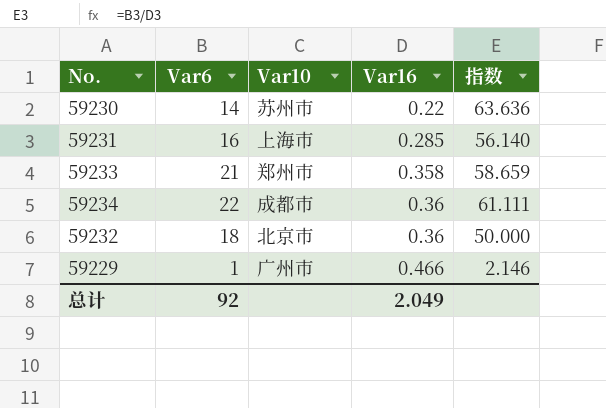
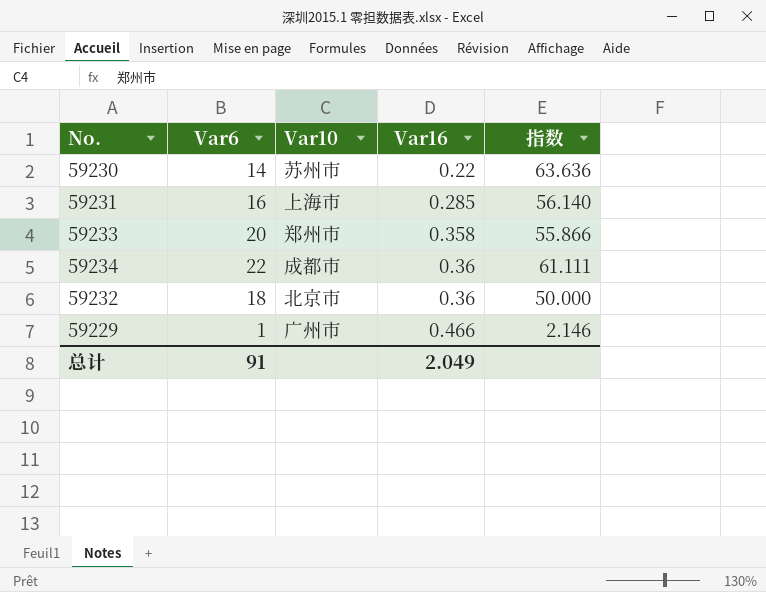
59233 | Var6: 21 -> 20
59233 | 指数: 58.659 -> 55.866
总计 | Var6: 92 -> 91

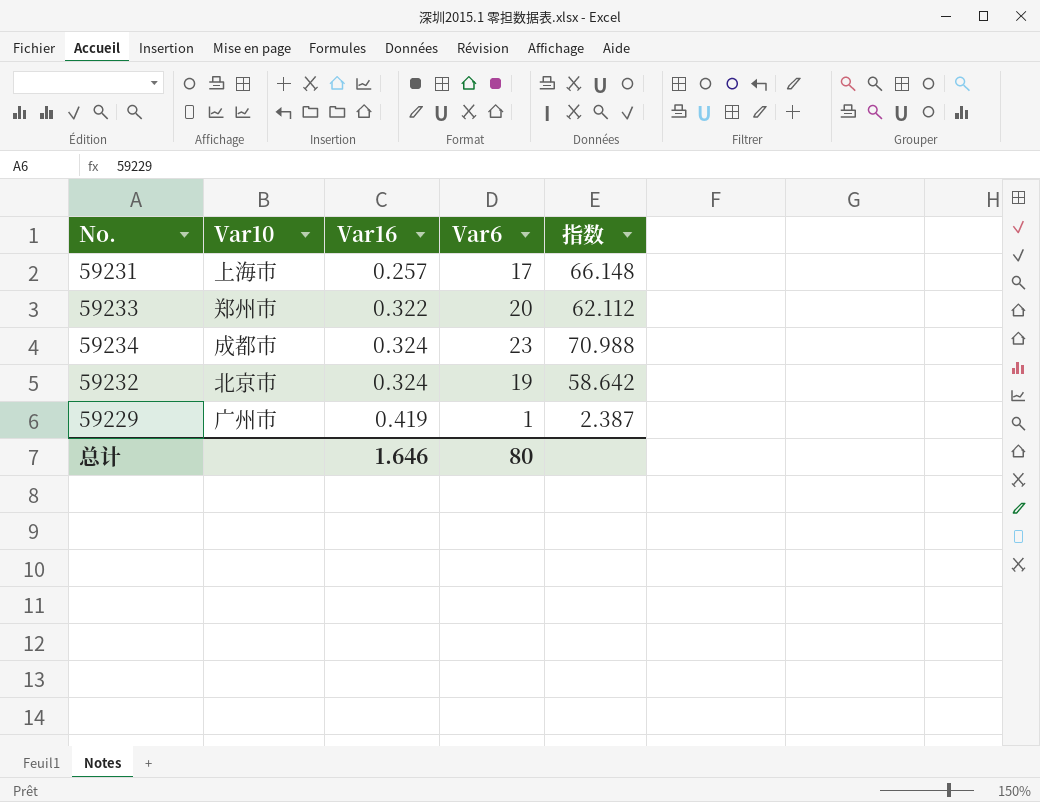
column Var6 | position: 2 -> 4
row 59230: 14 | 苏州市 | 0.22 | 63.636 -> none
59231 | Var16: 0.285 -> 0.257
59231 | Var6: 16 -> 17
59231 | 指数: 56.140 -> 66.148
59233 | Var16: 0.358 -> 0.322
59233 | 指数: 55.866 -> 62.112
59234 | Var16: 0.36 -> 0.324
59234 | Var6: 22 -> 23
59234 | 指数: 61.111 -> 70.988
59232 | Var16: 0.36 -> 0.324
59232 | Var6: 18 -> 19
59232 | 指数: 50.000 -> 58.642
59229 | Var16: 0.466 -> 0.419
59229 | 指数: 2.146 -> 2.387
总计 | Var16: 2.049 -> 1.646
总计 | Var6: 91 -> 80

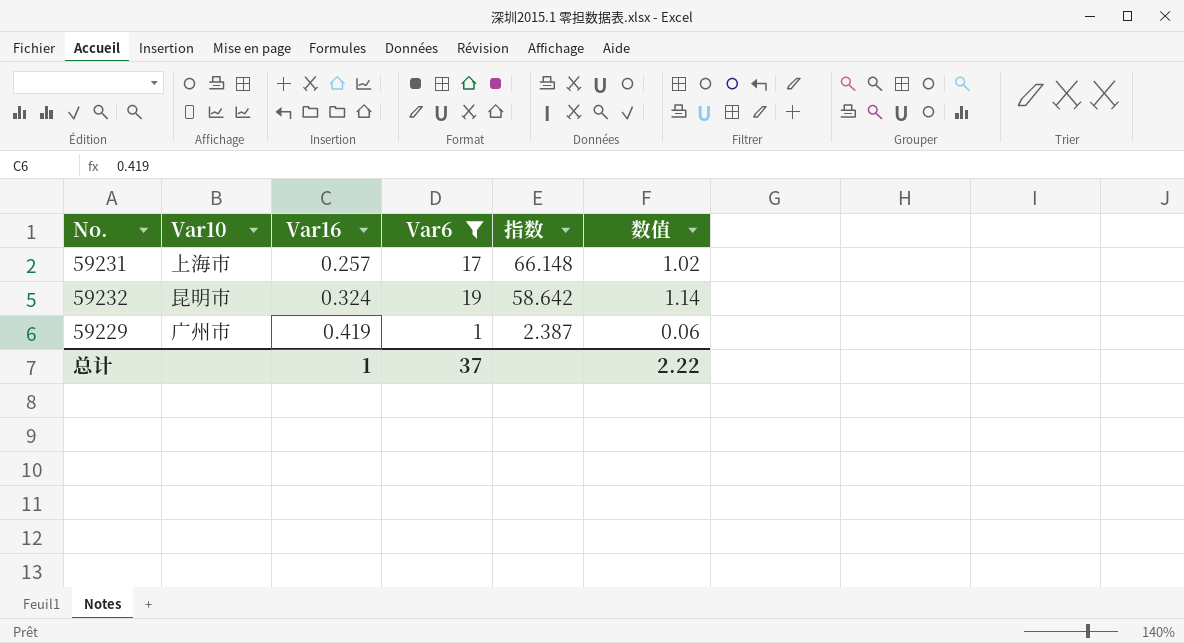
filter: none -> Var6 <= 19
column 数值 | formula: none -> [Var6] * 0.06
59232 | Var10: 北京市 -> 昆明市
总计 | Var16: 1.646 -> 1
总计 | Var6: 80 -> 37

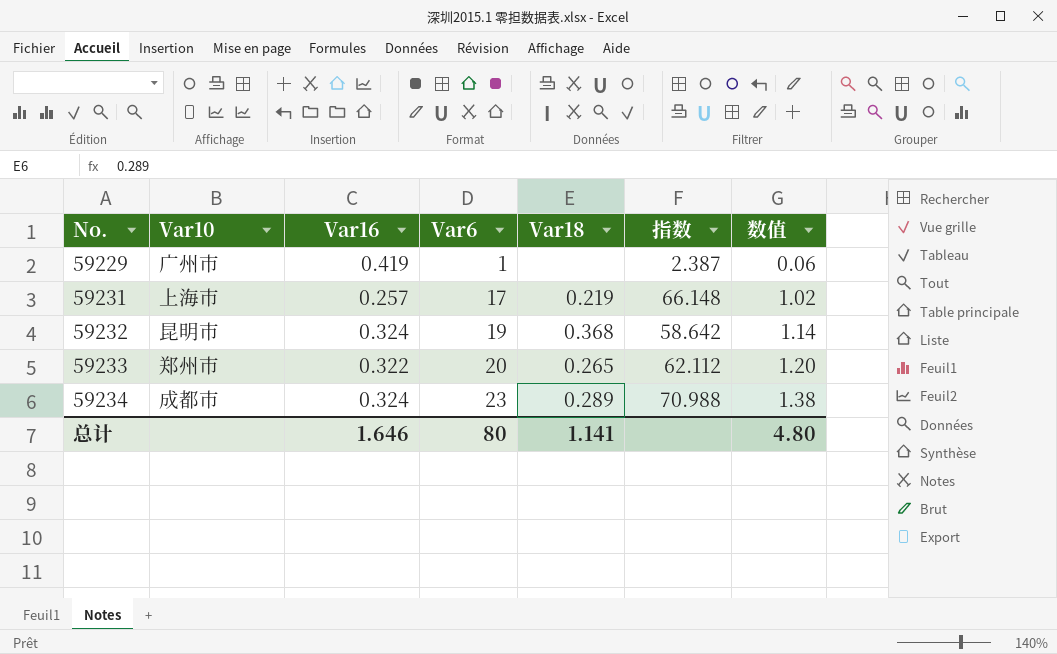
filter: Var6 <= 19 -> none
row order: Var16 ascending -> No. ascending
column Var18 | position: none -> 5
总计 | Var16: 1 -> 1.646
总计 | Var6: 37 -> 80
总计 | 数值: 2.22 -> 4.80

